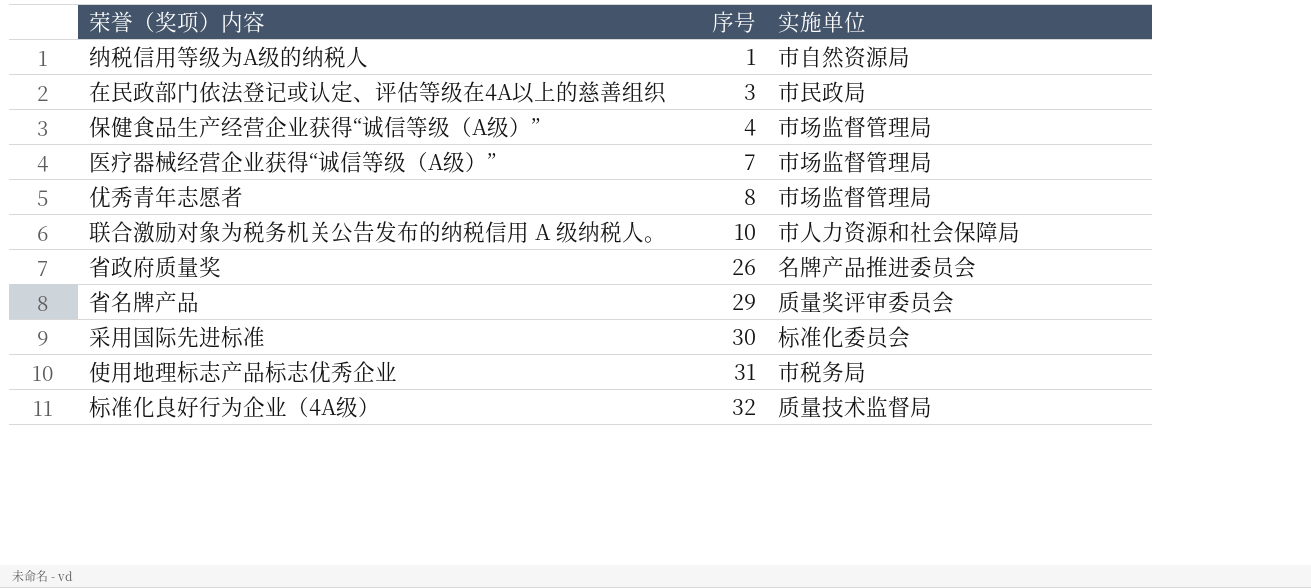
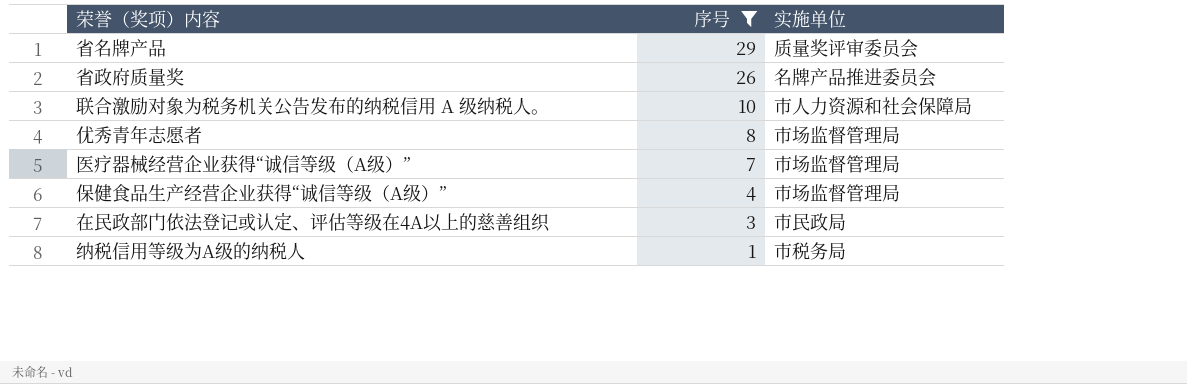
filter: none -> 序号 <= 29
row order: 序号 ascending -> 序号 descending
纳税信用等级为A级的纳税人 | 实施单位: 市自然资源局 -> 市税务局

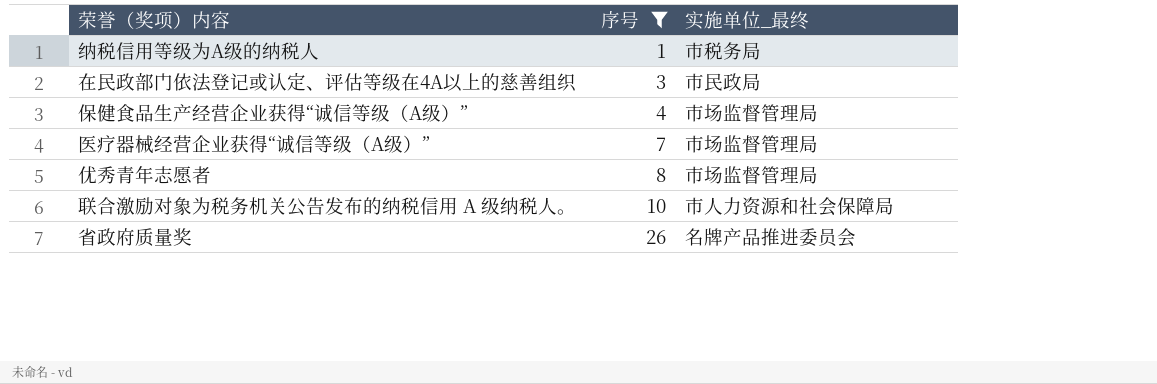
row order: 序号 descending -> 序号 ascending
column name: 实施单位 -> 实施单位_最终
row 省名牌产品: 29 | 质量奖评审委员会 -> none

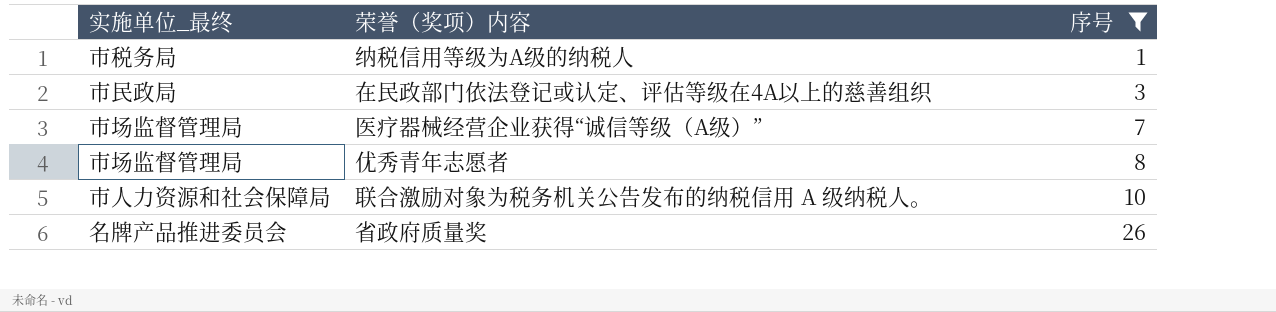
column 实施单位_最终 | position: 3 -> 1
row 保健食品生产经营企业获得“诚信等级（A级）”: 4 | 市场监督管理局 -> none

